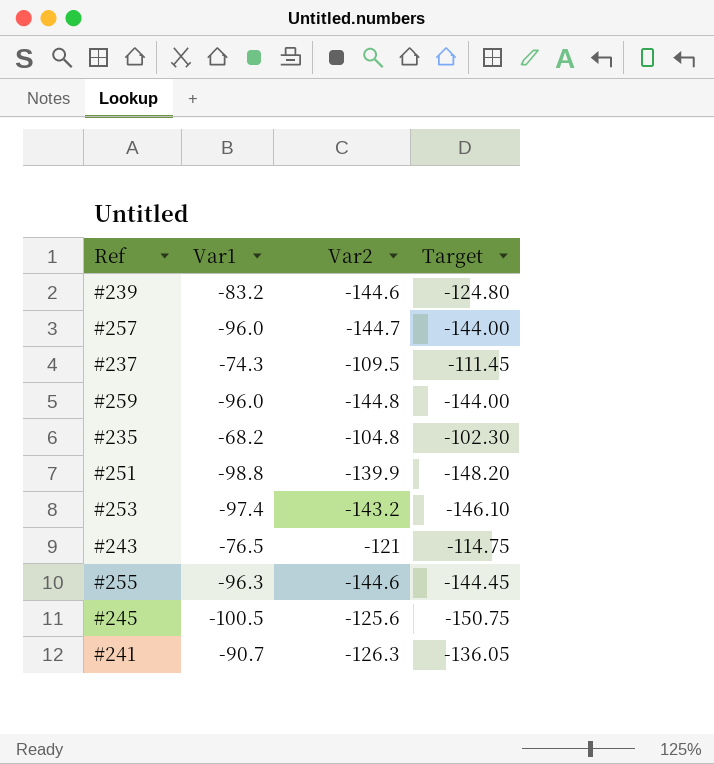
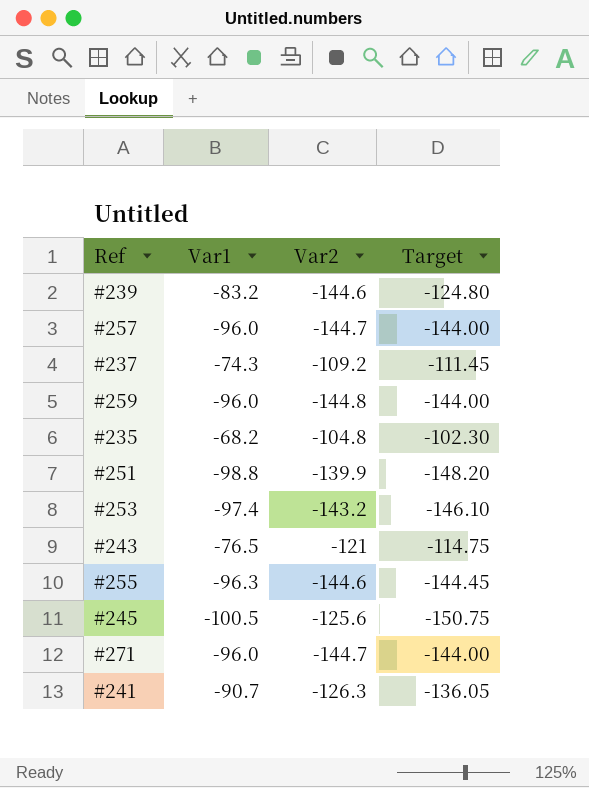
#237 | Var2: -109.5 -> -109.2
row #271: none -> -96.0 | -144.7 | -144.00

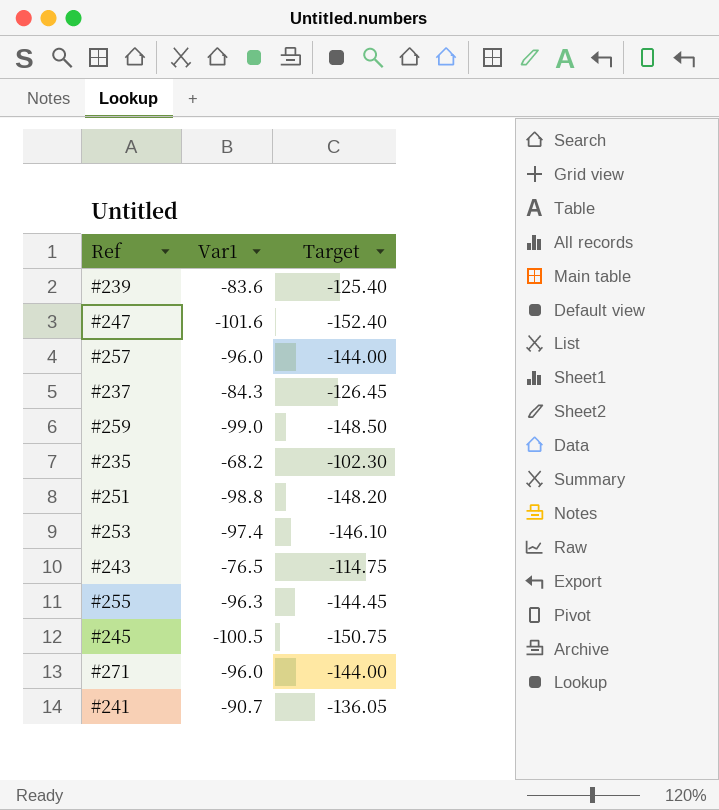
column Var2 | position: 3 -> none
#239 | Var1: -83.2 -> -83.6
#239 | Target: -124.80 -> -125.40
row #247: none -> -101.6 | -152.40
#237 | Var1: -74.3 -> -84.3
#237 | Target: -111.45 -> -126.45
#259 | Var1: -96.0 -> -99.0
#259 | Target: -144.00 -> -148.50

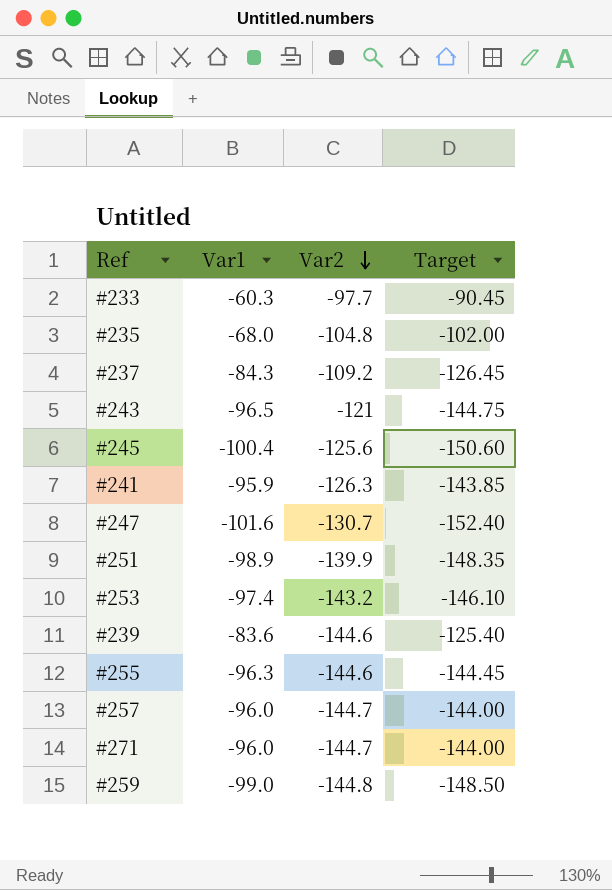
row order: none -> Var2 descending
column Var2 | position: none -> 3
row #233: none -> -60.3 | -97.7 | -90.45
#235 | Var1: -68.2 -> -68.0
#235 | Target: -102.30 -> -102.00
#243 | Var1: -76.5 -> -96.5
#243 | Target: -114.75 -> -144.75
#245 | Var1: -100.5 -> -100.4
#245 | Target: -150.75 -> -150.60
#241 | Var1: -90.7 -> -95.9
#241 | Target: -136.05 -> -143.85
#251 | Var1: -98.8 -> -98.9
#251 | Target: -148.20 -> -148.35

